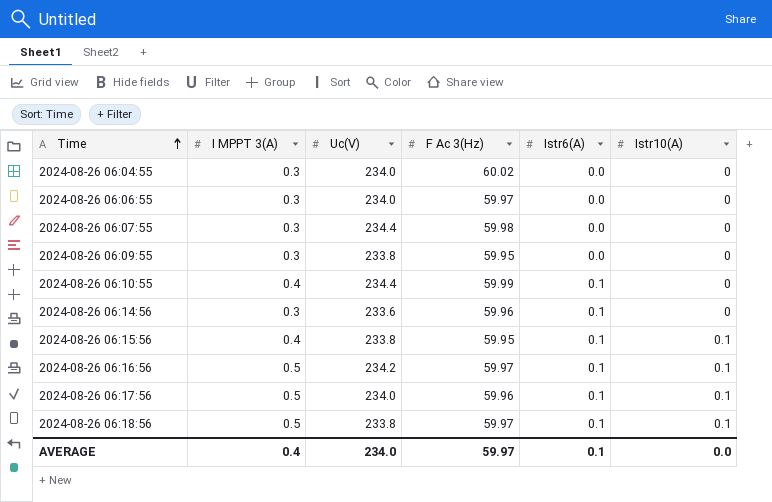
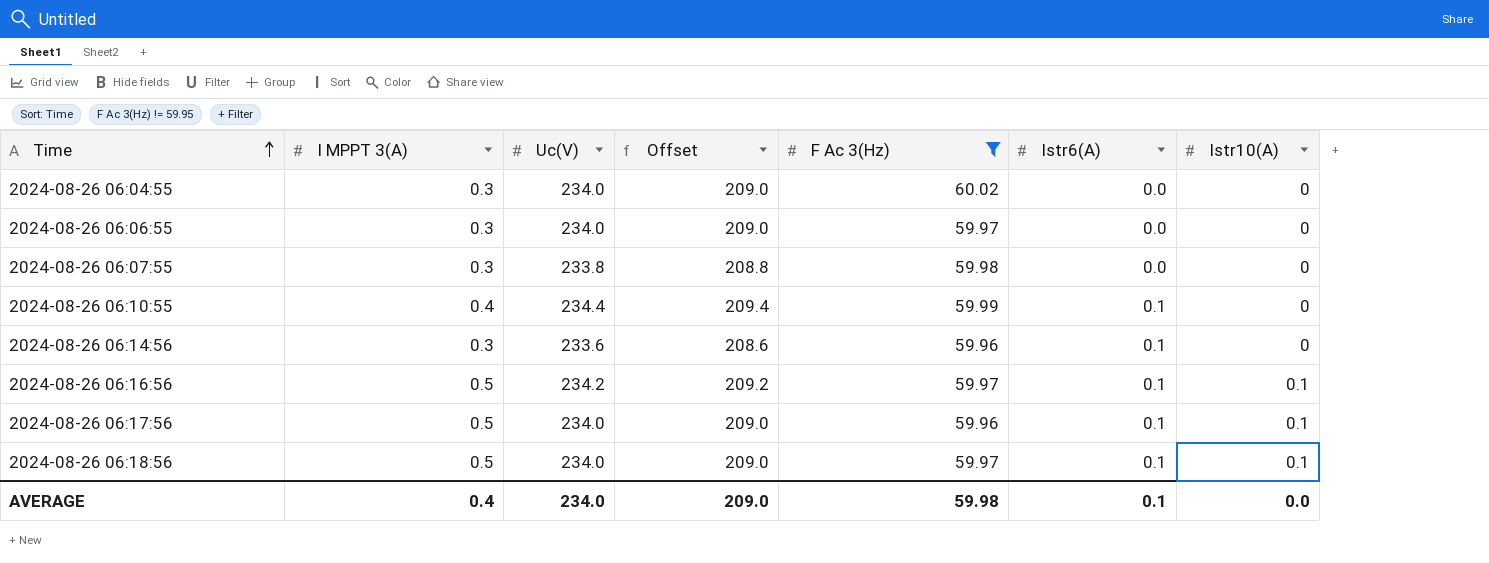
filter: none -> F Ac 3(Hz) != 59.95
column Offset | formula: none -> [Uc(V)] - 25
2024-08-26 06:07:55 | Uc(V): 234.4 -> 233.8
2024-08-26 06:18:56 | Uc(V): 233.8 -> 234.0
AVERAGE | F Ac 3(Hz): 59.97 -> 59.98

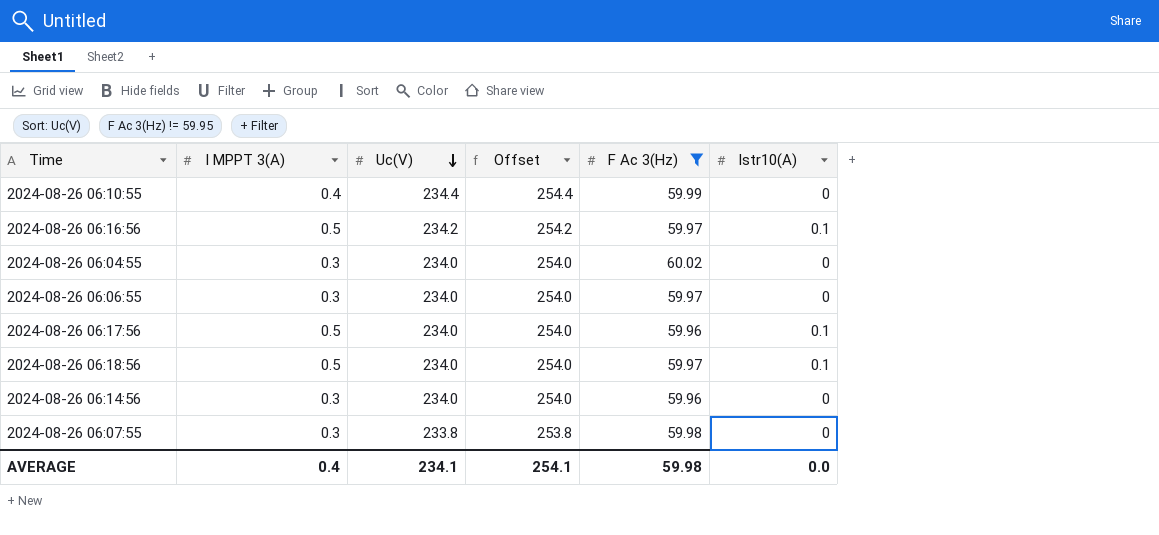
row order: Time ascending -> Uc(V) descending
column Istr6(A) | position: 6 -> none
column Offset | formula: [Uc(V)] - 25 -> [Uc(V)] + 20
2024-08-26 06:14:56 | Uc(V): 233.6 -> 234.0
AVERAGE | Uc(V): 234.0 -> 234.1
AVERAGE | Offset: 209.0 -> 254.1

